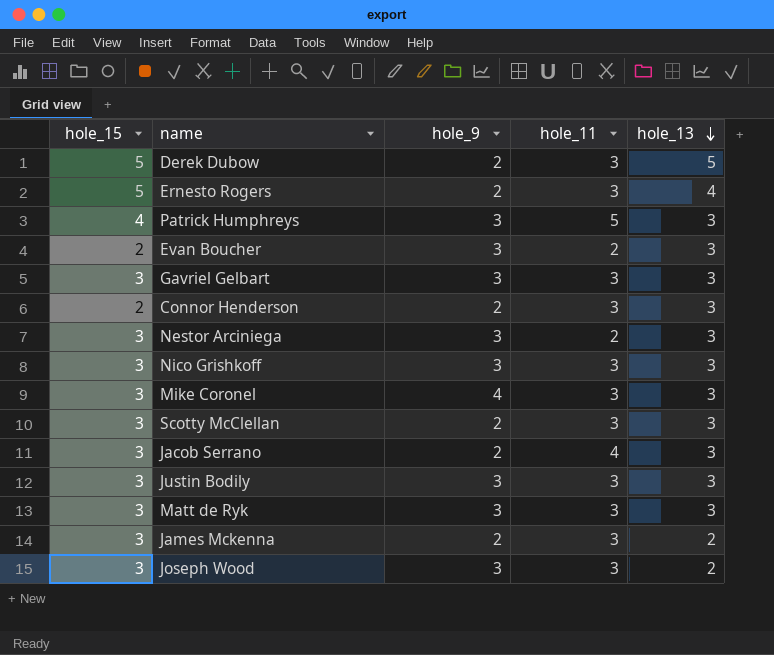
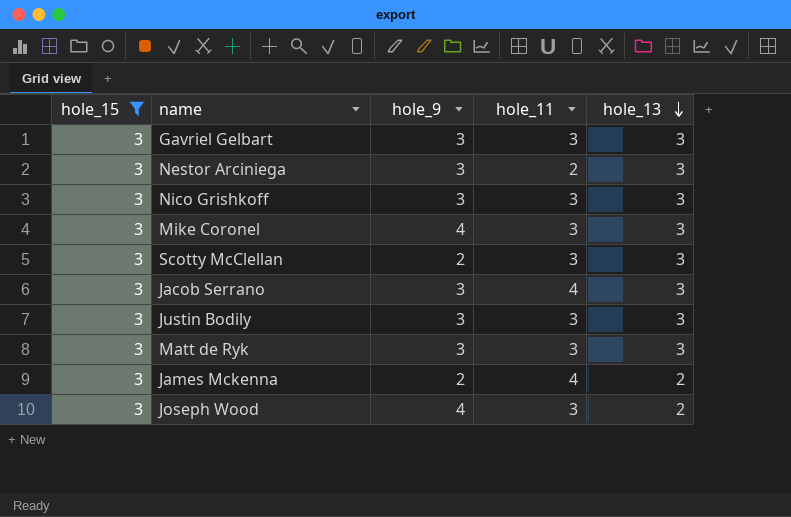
filter: none -> hole_15 = 3
Jacob Serrano | hole_9: 2 -> 3
James Mckenna | hole_11: 3 -> 4
Joseph Wood | hole_9: 3 -> 4

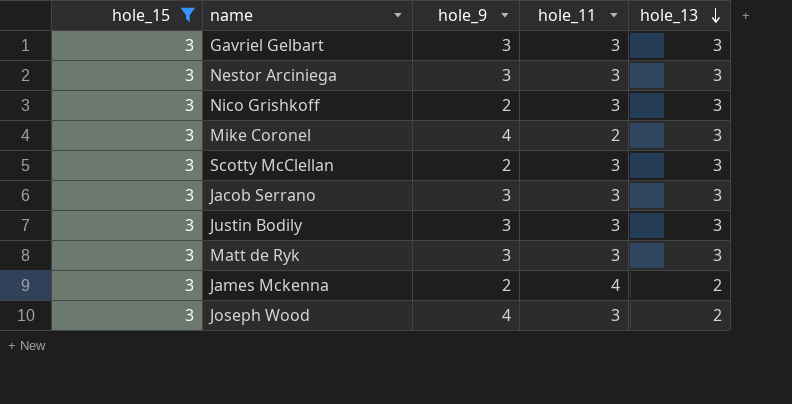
Nestor Arciniega | hole_11: 2 -> 3
Nico Grishkoff | hole_9: 3 -> 2
Mike Coronel | hole_11: 3 -> 2
Jacob Serrano | hole_11: 4 -> 3

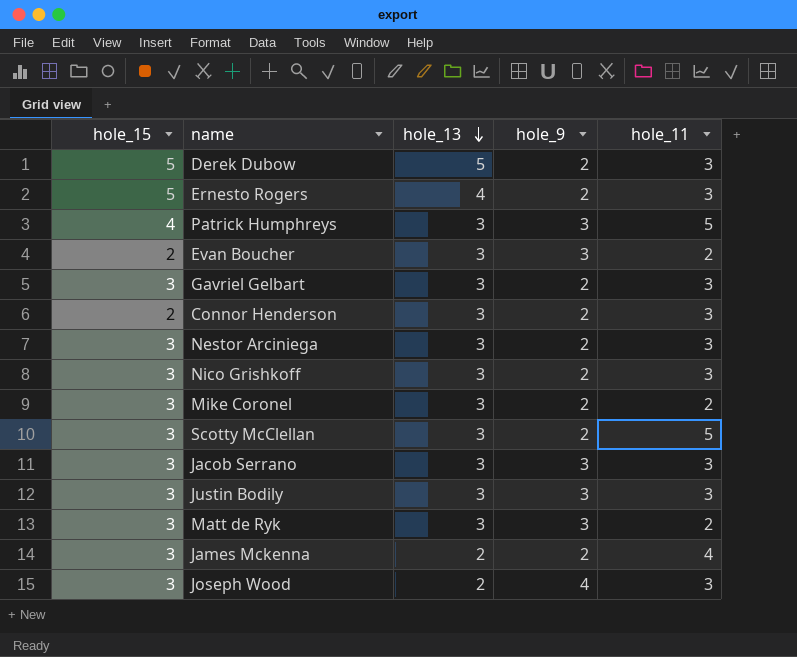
filter: hole_15 = 3 -> none
column hole_13 | position: 5 -> 3
Gavriel Gelbart | hole_9: 3 -> 2
Nestor Arciniega | hole_9: 3 -> 2
Mike Coronel | hole_9: 4 -> 2
Scotty McClellan | hole_11: 3 -> 5
Matt de Ryk | hole_11: 3 -> 2

